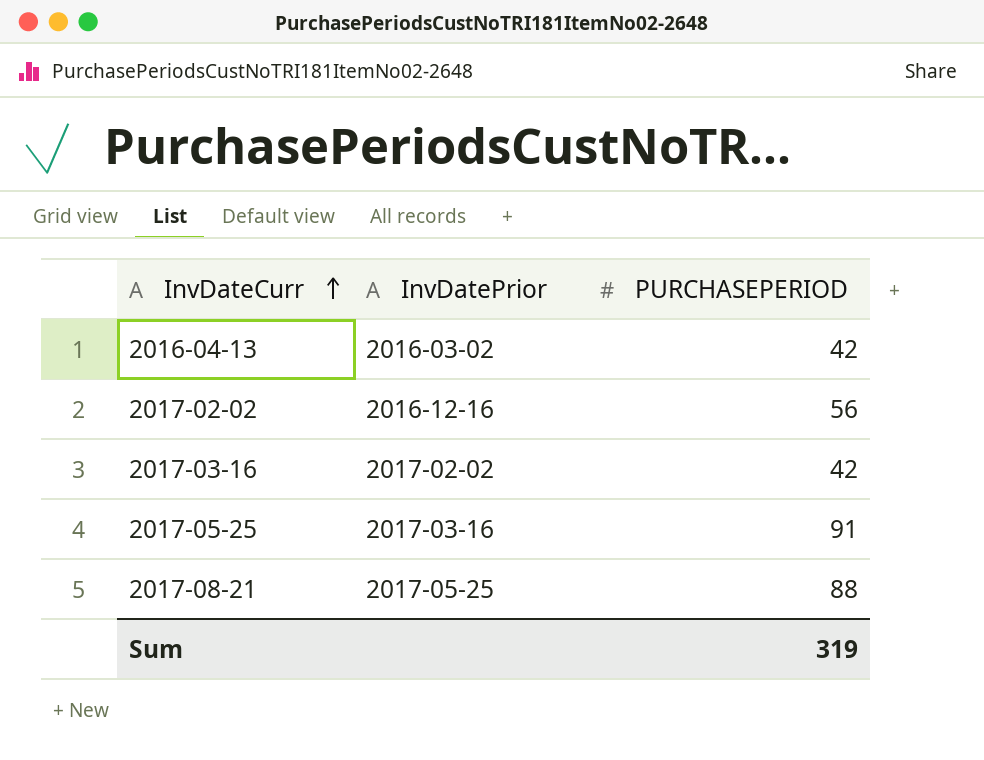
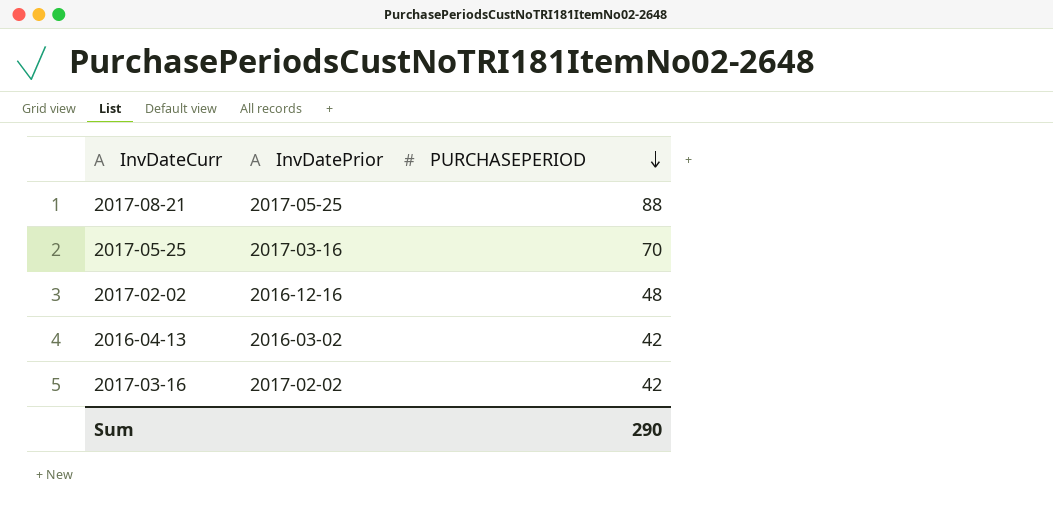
row order: InvDateCurr ascending -> PURCHASEPERIOD descending
2017-05-25 | PURCHASEPERIOD: 91 -> 70
2017-02-02 | PURCHASEPERIOD: 56 -> 48
Sum | PURCHASEPERIOD: 319 -> 290

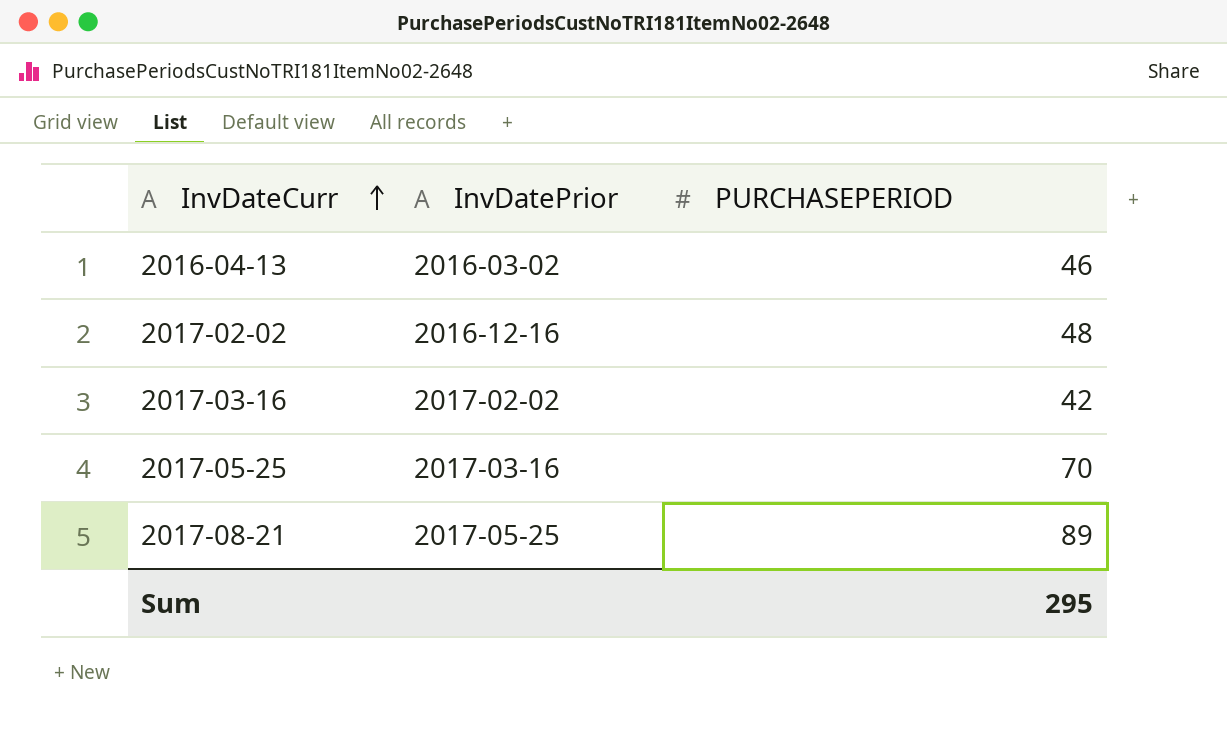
row order: PURCHASEPERIOD descending -> InvDateCurr ascending
2016-04-13 | PURCHASEPERIOD: 42 -> 46
2017-08-21 | PURCHASEPERIOD: 88 -> 89
Sum | PURCHASEPERIOD: 290 -> 295

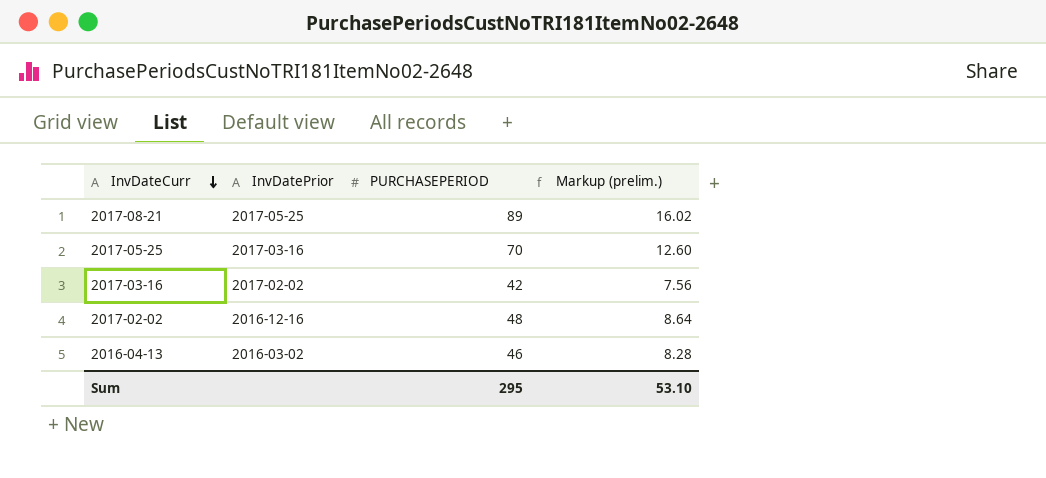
row order: InvDateCurr ascending -> InvDateCurr descending
column Markup (prelim.) | formula: none -> [PURCHASEPERIOD] * 0.18

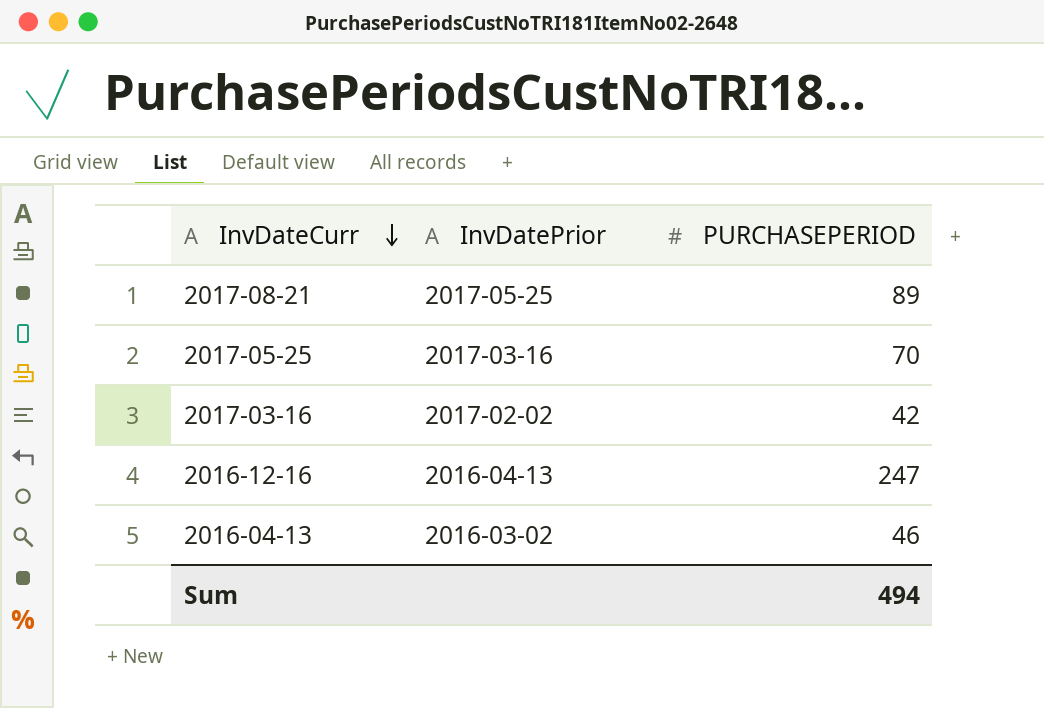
column Markup (prelim.) | formula: [PURCHASEPERIOD] * 0.18 -> none
row 2017-02-02: 2016-12-16 | 48 | 8.64 -> none
row 2016-12-16: none -> 2016-04-13 | 247
Sum | PURCHASEPERIOD: 295 -> 494

